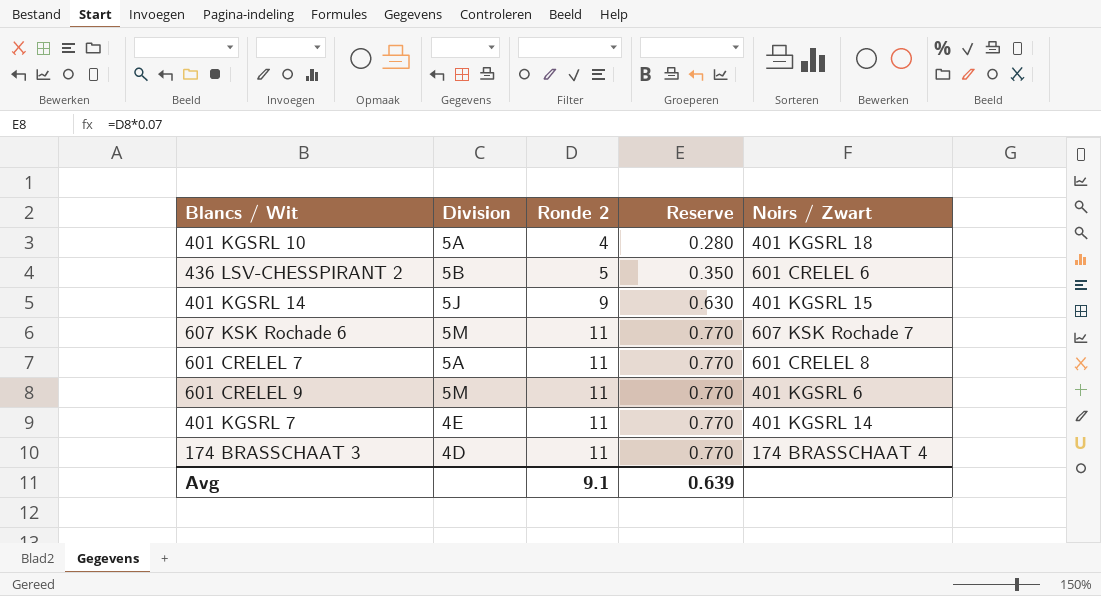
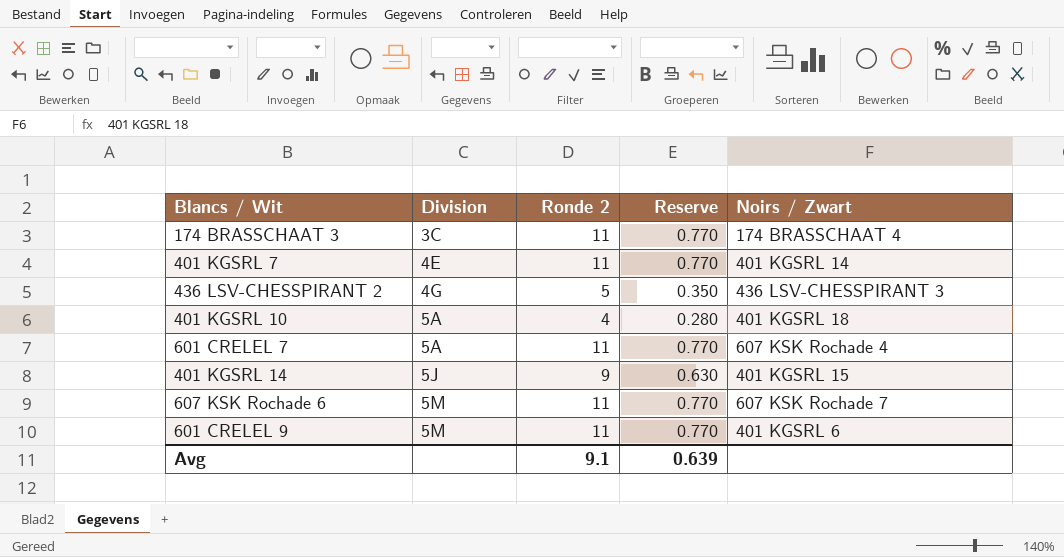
row order: Ronde 2 ascending -> Division ascending
174 BRASSCHAAT 3 | Division: 4D -> 3C
436 LSV-CHESSPIRANT 2 | Division: 5B -> 4G
436 LSV-CHESSPIRANT 2 | Noirs / Zwart: 601 CRELEL 6 -> 436 LSV-CHESSPIRANT 3
601 CRELEL 7 | Noirs / Zwart: 601 CRELEL 8 -> 607 KSK Rochade 4

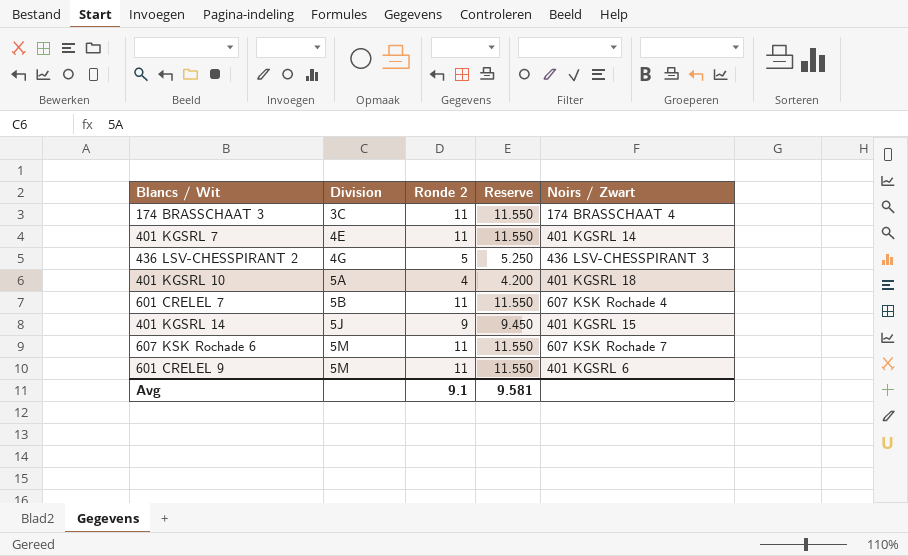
column Reserve | formula: [Ronde 2] * 0.07 -> [Ronde 2] * 1.05
601 CRELEL 7 | Division: 5A -> 5B
Avg | Reserve: 0.639 -> 9.581

